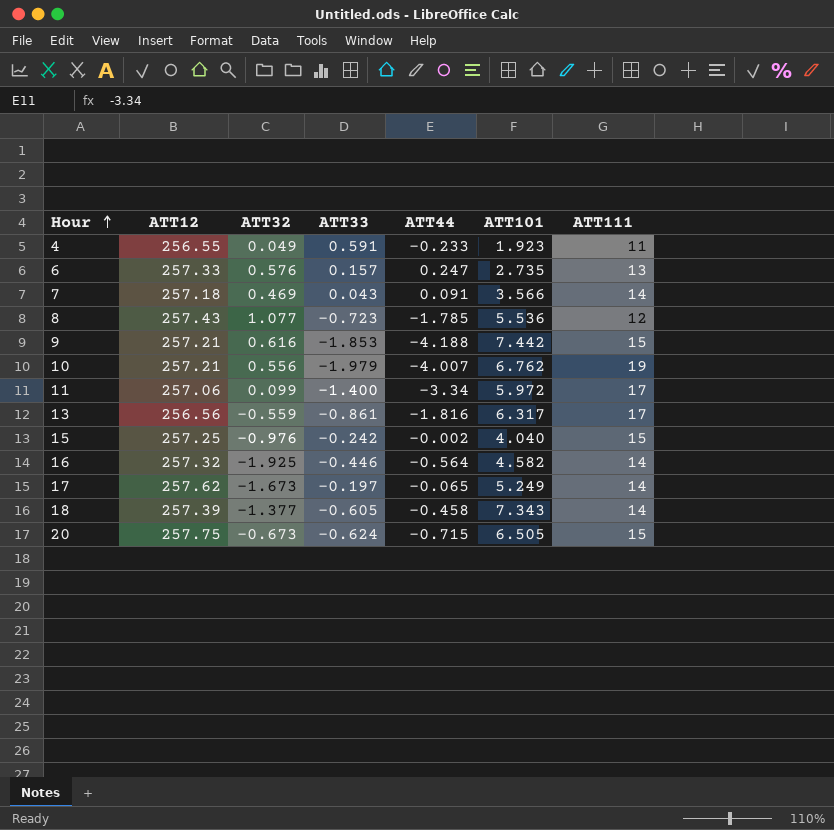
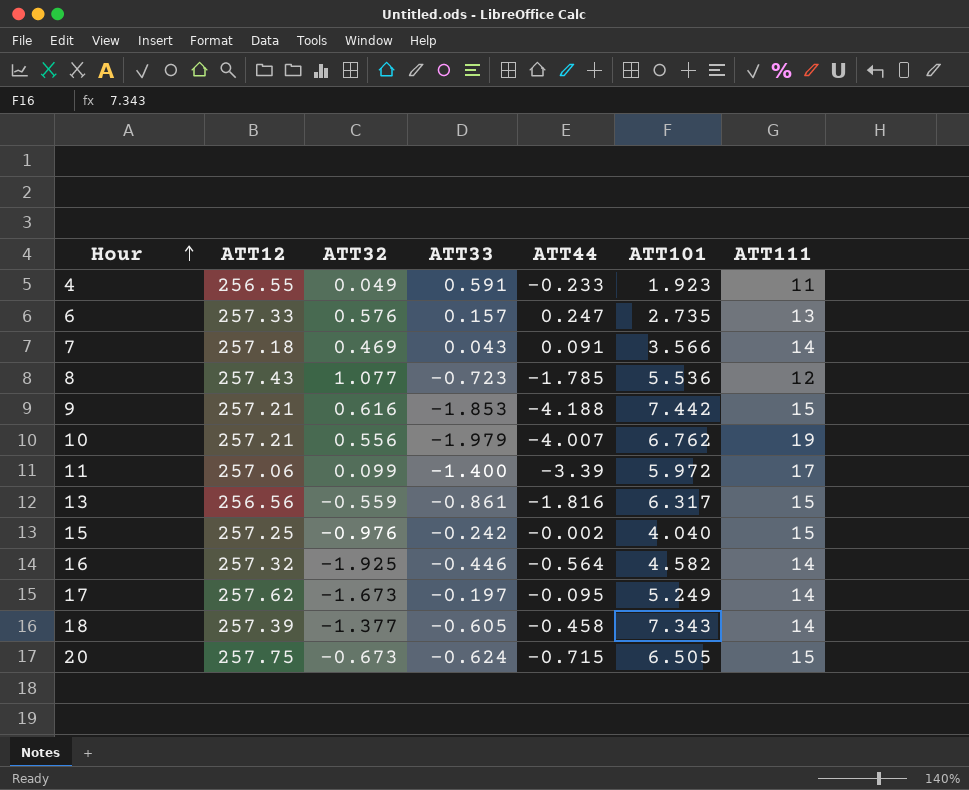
11 | ATT44: -3.34 -> -3.39
13 | ATT111: 17 -> 15
17 | ATT44: -0.065 -> -0.095

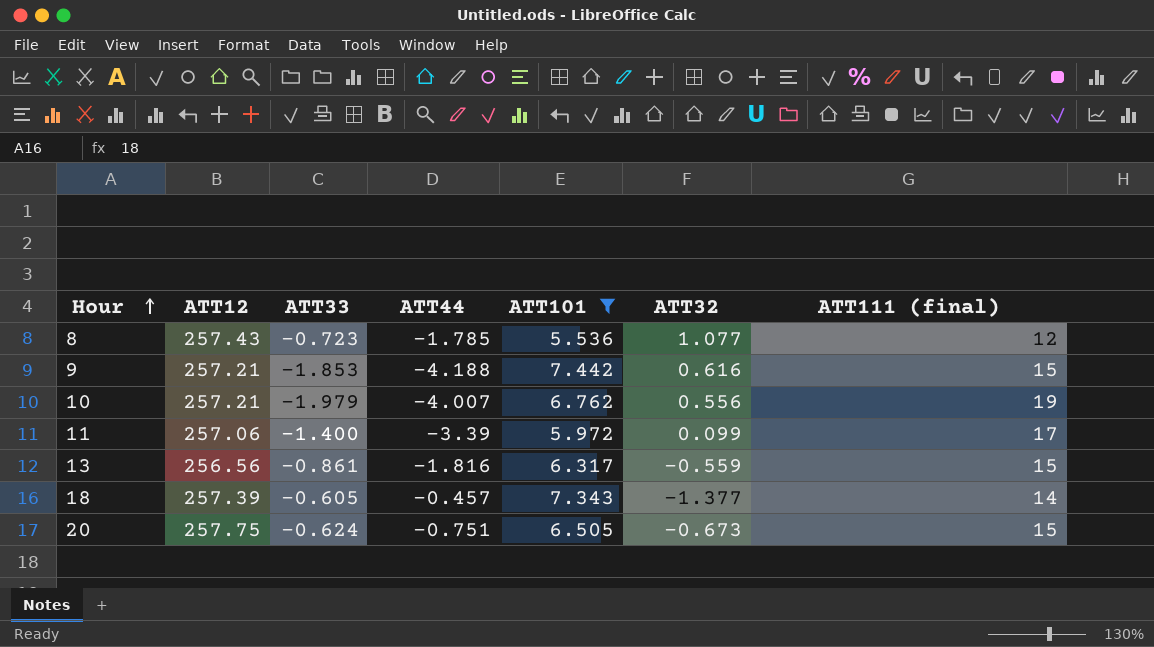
filter: none -> ATT101 >= 5.536
column ATT32 | position: 3 -> 6
column name: ATT111 -> ATT111 (final)
18 | ATT44: -0.458 -> -0.457
20 | ATT44: -0.715 -> -0.751

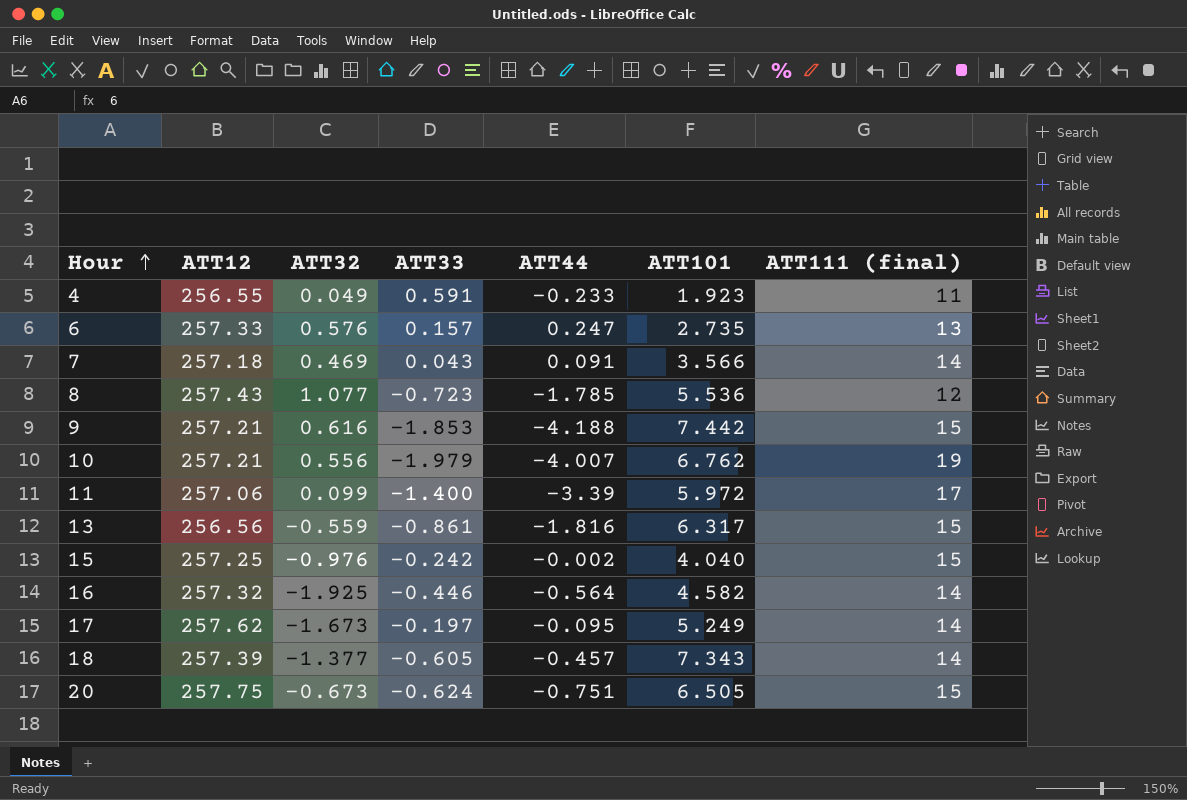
filter: ATT101 >= 5.536 -> none
column ATT32 | position: 6 -> 3

